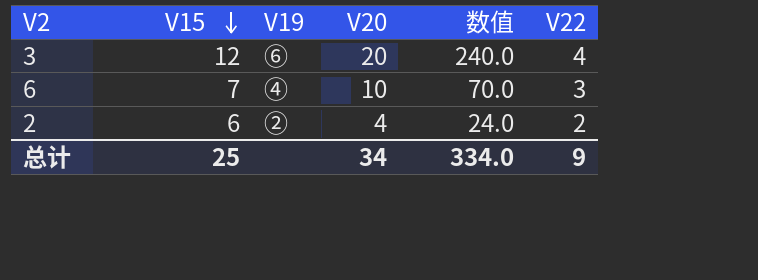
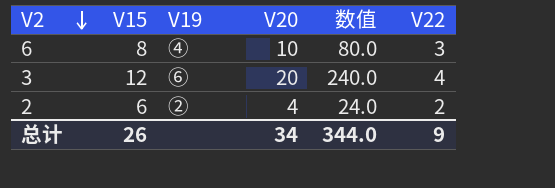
row order: V15 descending -> V2 descending
6 | V15: 7 -> 8
6 | 数值: 70.0 -> 80.0
总计 | V15: 25 -> 26
总计 | 数值: 334.0 -> 344.0

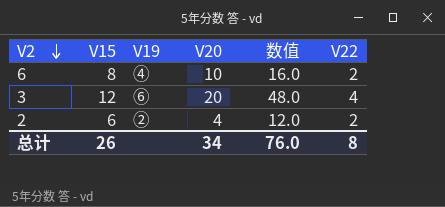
column 数值 | formula: [V15] * [V20] -> [V15] * [V22]
6 | V22: 3 -> 2
总计 | 数值: 344.0 -> 76.0
总计 | V22: 9 -> 8

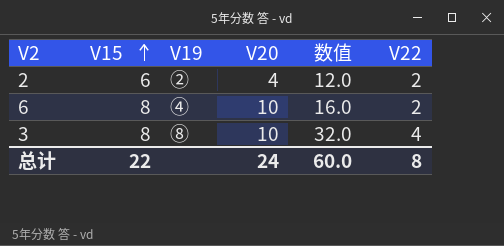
row order: V2 descending -> V15 ascending
3 | V15: 12 -> 8
3 | V19: ⑥ -> ⑧
3 | V20: 20 -> 10
3 | 数值: 48.0 -> 32.0
总计 | V15: 26 -> 22
总计 | V20: 34 -> 24
总计 | 数值: 76.0 -> 60.0

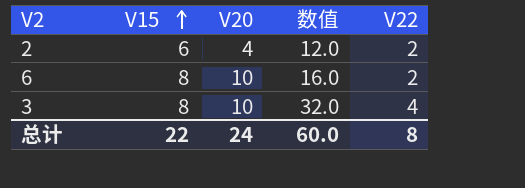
column V19 | position: 3 -> none

